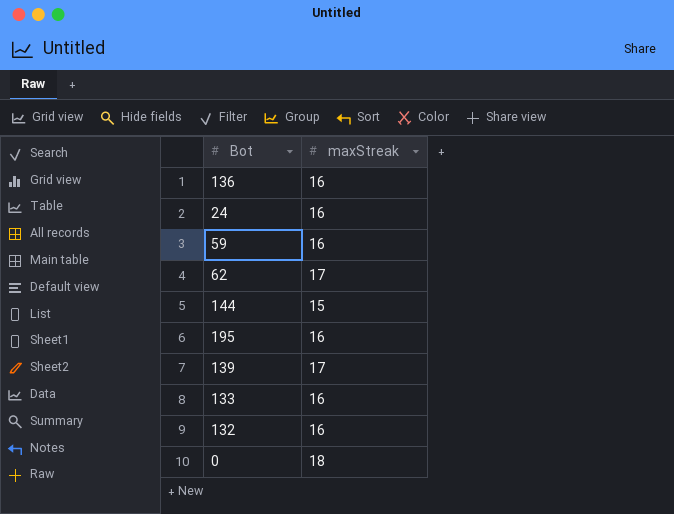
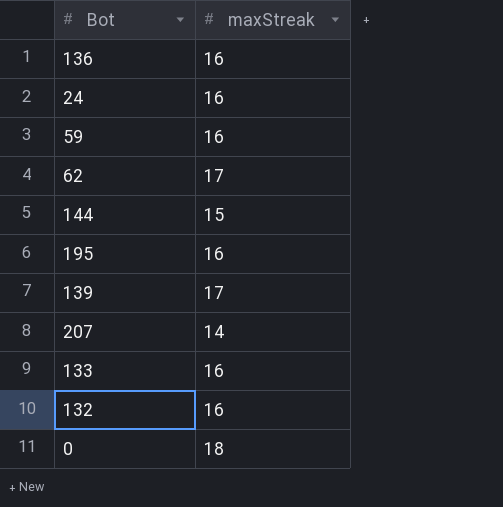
row 207: none -> 14

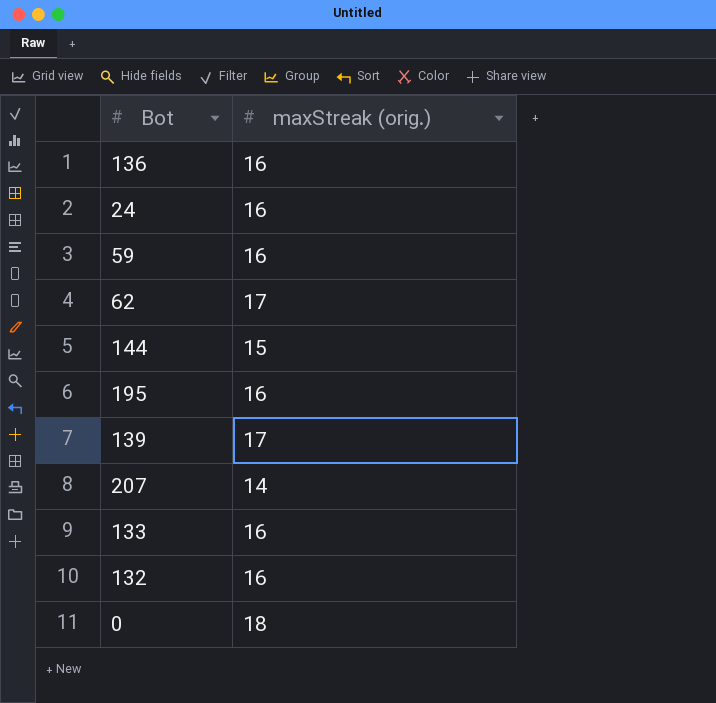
column name: maxStreak -> maxStreak (orig.)

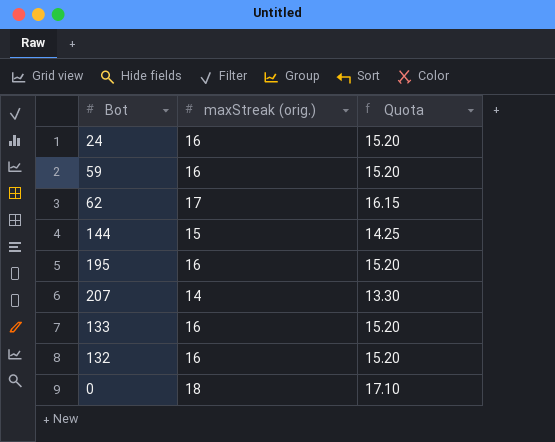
column Quota | formula: none -> [maxStreak (orig.)] * 0.95
row 136: 16 -> none
row 139: 17 -> none

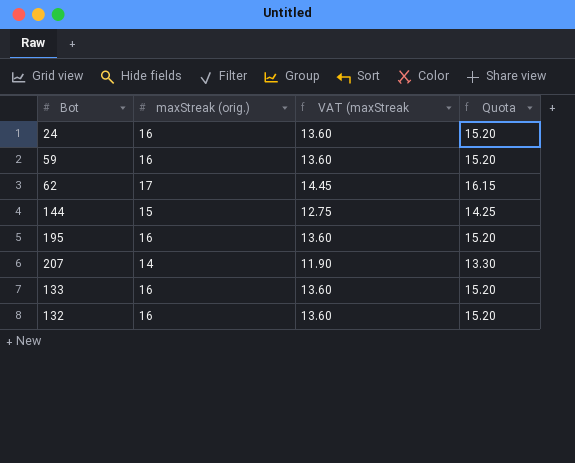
column VAT (maxStreak | formula: none -> [maxStreak (orig.)] * 0.85
row 0: 18 | 17.10 -> none

